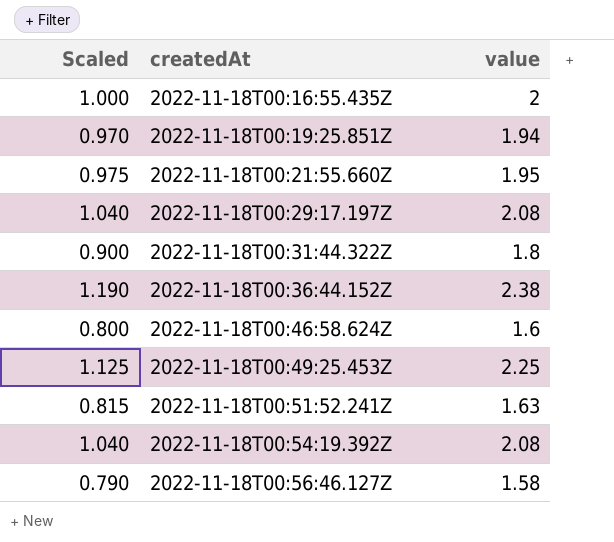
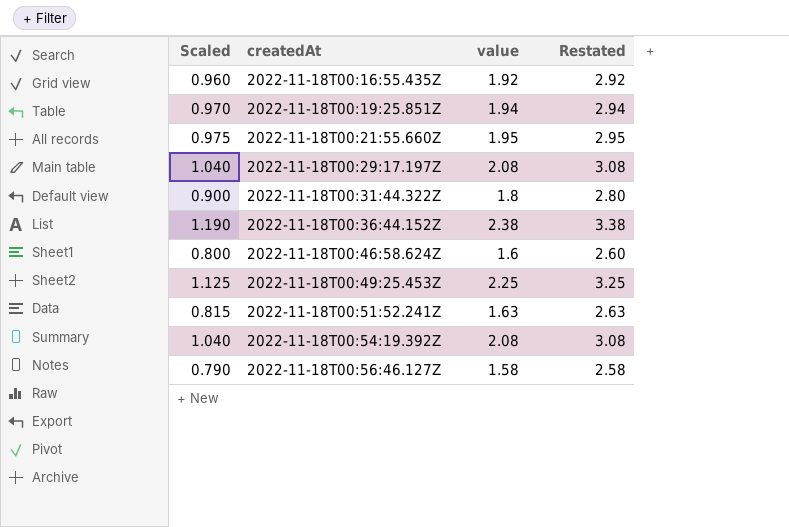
column Restated | formula: none -> [value] + 1
2022-11-18T00:16:55.435Z | Scaled: 1.000 -> 0.960
2022-11-18T00:16:55.435Z | value: 2 -> 1.92

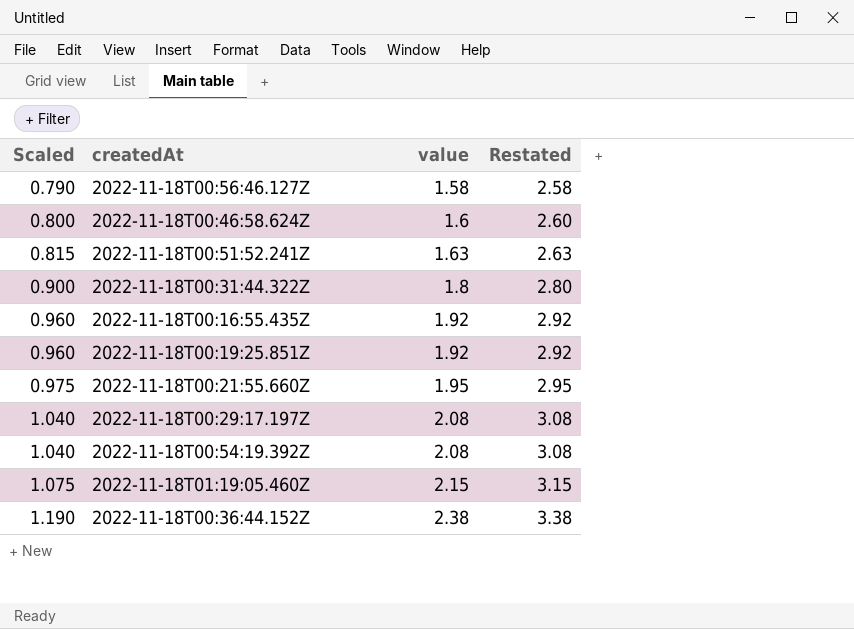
row order: createdAt ascending -> Scaled ascending
row 2022-11-18T00:49:25.453Z: 1.125 | 2.25 | 3.25 -> none
2022-11-18T00:19:25.851Z | Scaled: 0.970 -> 0.960
2022-11-18T00:19:25.851Z | value: 1.94 -> 1.92
2022-11-18T00:19:25.851Z | Restated: 2.94 -> 2.92
row 2022-11-18T01:19:05.460Z: none -> 1.075 | 2.15 | 3.15

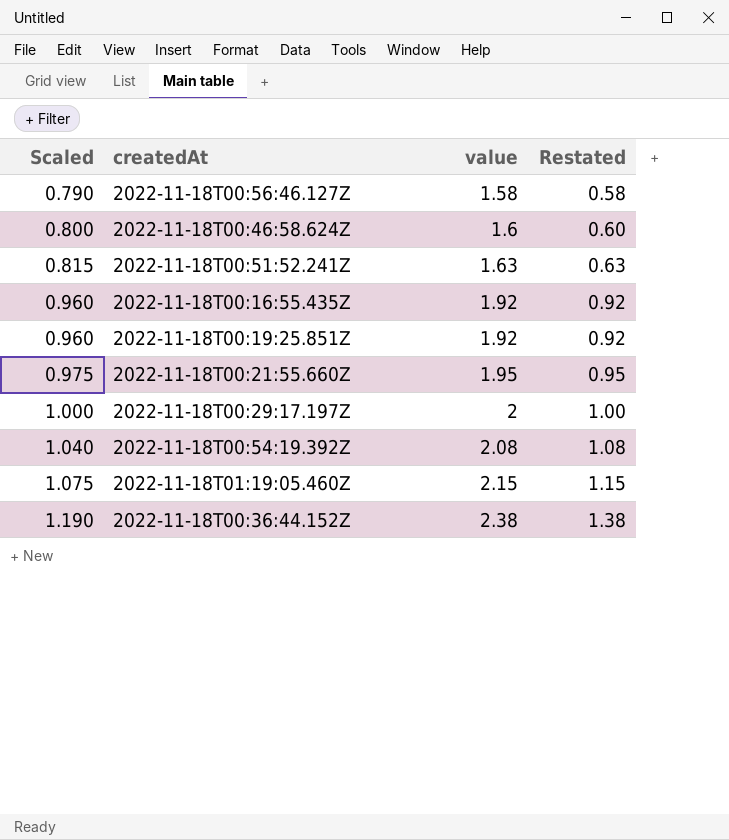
column Restated | formula: [value] + 1 -> [value] - 1
row 2022-11-18T00:31:44.322Z: 0.900 | 1.8 | 2.80 -> none
2022-11-18T00:29:17.197Z | Scaled: 1.040 -> 1.000
2022-11-18T00:29:17.197Z | value: 2.08 -> 2

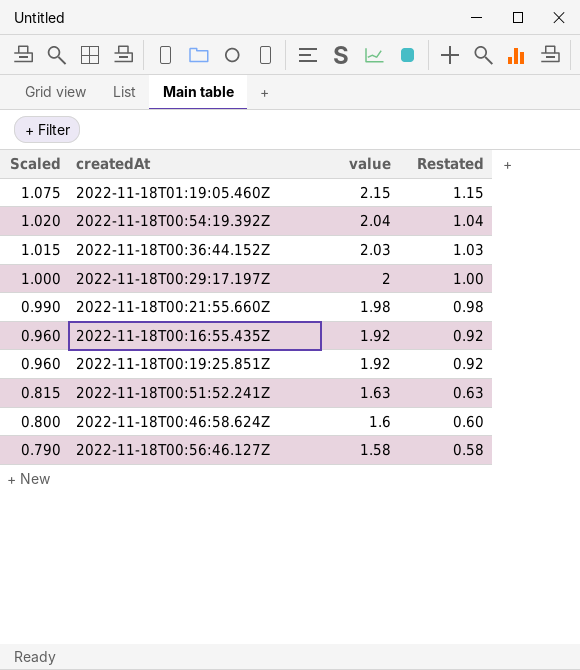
row order: Scaled ascending -> Scaled descending
2022-11-18T00:54:19.392Z | Scaled: 1.040 -> 1.020
2022-11-18T00:54:19.392Z | value: 2.08 -> 2.04
2022-11-18T00:54:19.392Z | Restated: 1.08 -> 1.04
2022-11-18T00:36:44.152Z | Scaled: 1.190 -> 1.015
2022-11-18T00:36:44.152Z | value: 2.38 -> 2.03
2022-11-18T00:36:44.152Z | Restated: 1.38 -> 1.03
2022-11-18T00:21:55.660Z | Scaled: 0.975 -> 0.990
2022-11-18T00:21:55.660Z | value: 1.95 -> 1.98
2022-11-18T00:21:55.660Z | Restated: 0.95 -> 0.98

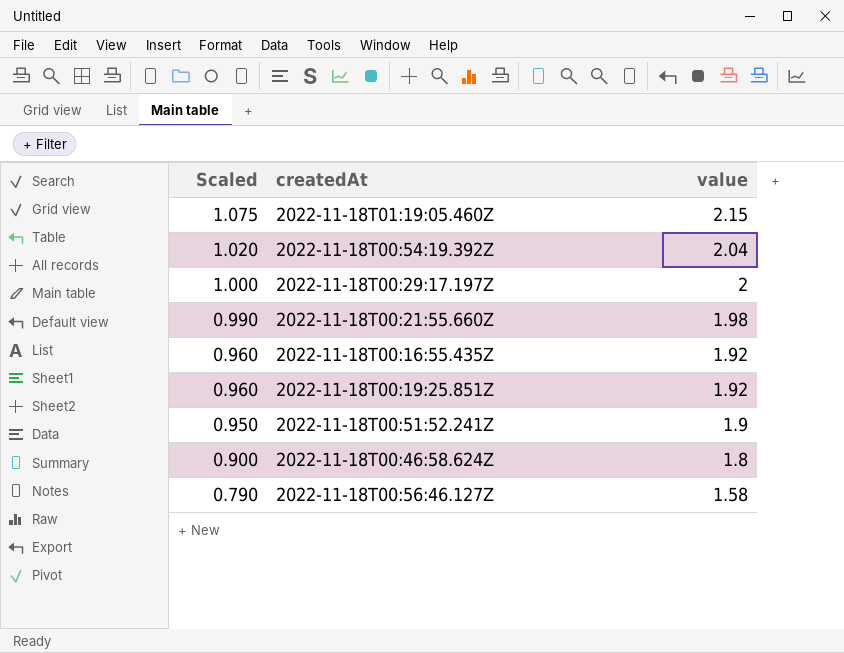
column Restated | formula: [value] - 1 -> none
row 2022-11-18T00:36:44.152Z: 1.015 | 2.03 | 1.03 -> none
2022-11-18T00:51:52.241Z | Scaled: 0.815 -> 0.950
2022-11-18T00:51:52.241Z | value: 1.63 -> 1.9
2022-11-18T00:46:58.624Z | Scaled: 0.800 -> 0.900
2022-11-18T00:46:58.624Z | value: 1.6 -> 1.8

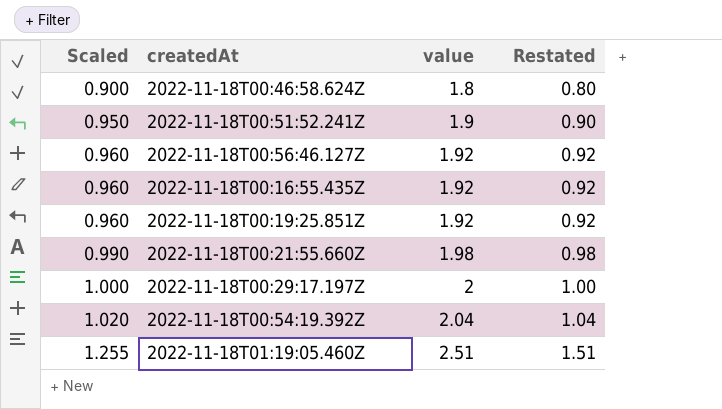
row order: Scaled descending -> Scaled ascending
column Restated | formula: none -> [value] - 1
2022-11-18T00:56:46.127Z | Scaled: 0.790 -> 0.960
2022-11-18T00:56:46.127Z | value: 1.58 -> 1.92
2022-11-18T01:19:05.460Z | Scaled: 1.075 -> 1.255
2022-11-18T01:19:05.460Z | value: 2.15 -> 2.51

